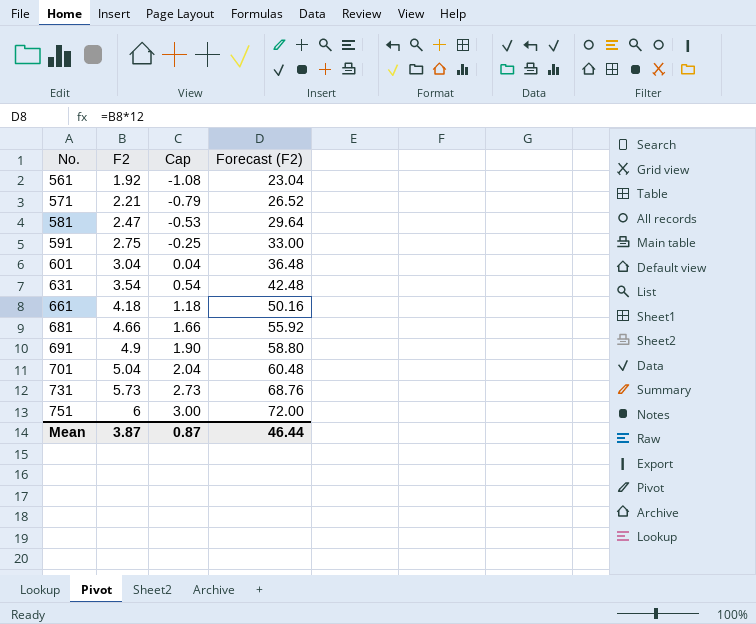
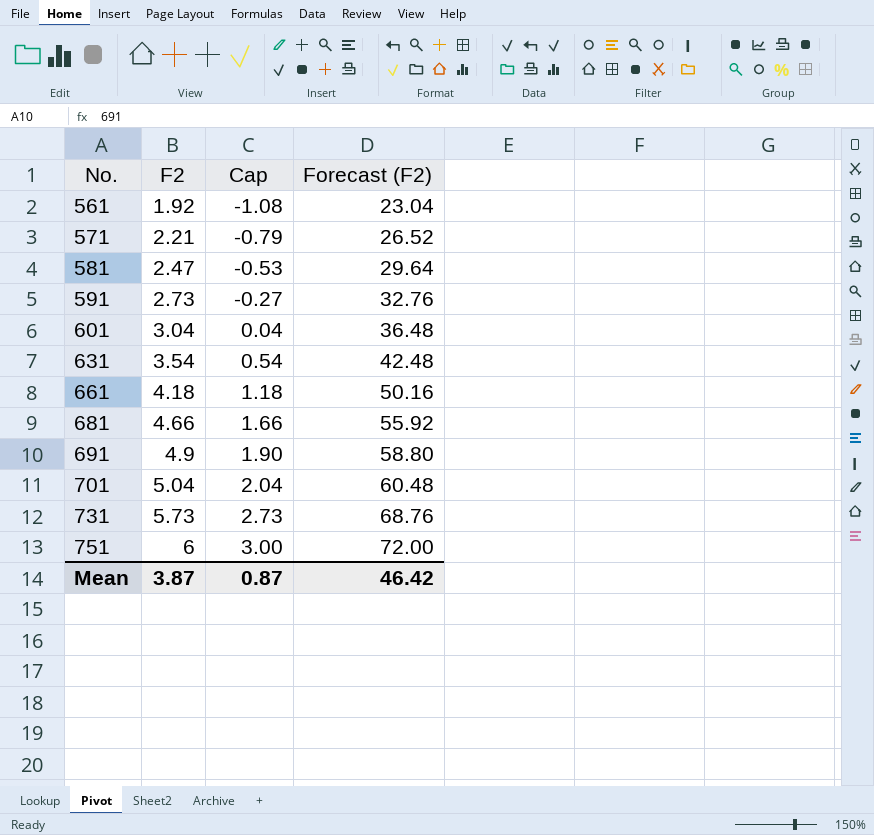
591 | F2: 2.75 -> 2.73
591 | Cap: -0.25 -> -0.27
591 | Forecast (F2): 33.00 -> 32.76
Mean | Forecast (F2): 46.44 -> 46.42

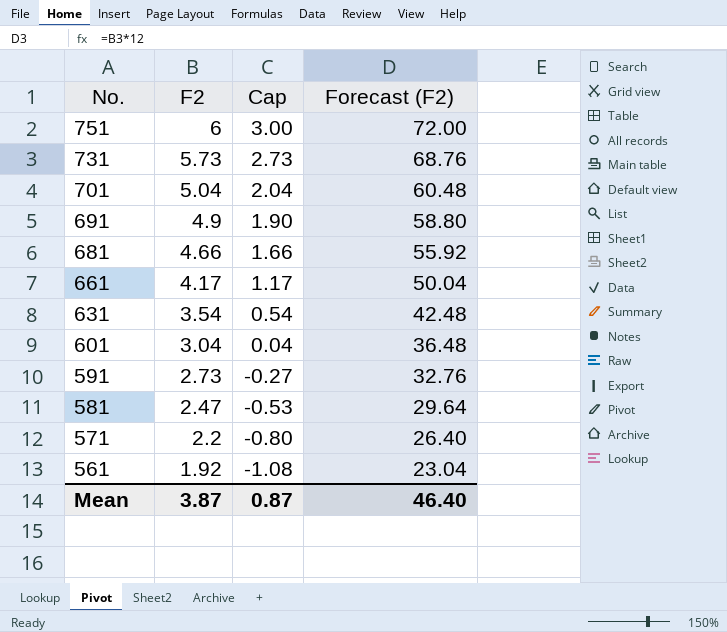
row order: No. ascending -> No. descending
661 | F2: 4.18 -> 4.17
661 | Cap: 1.18 -> 1.17
661 | Forecast (F2): 50.16 -> 50.04
571 | F2: 2.21 -> 2.2
571 | Cap: -0.79 -> -0.80
571 | Forecast (F2): 26.52 -> 26.40
Mean | Forecast (F2): 46.42 -> 46.40

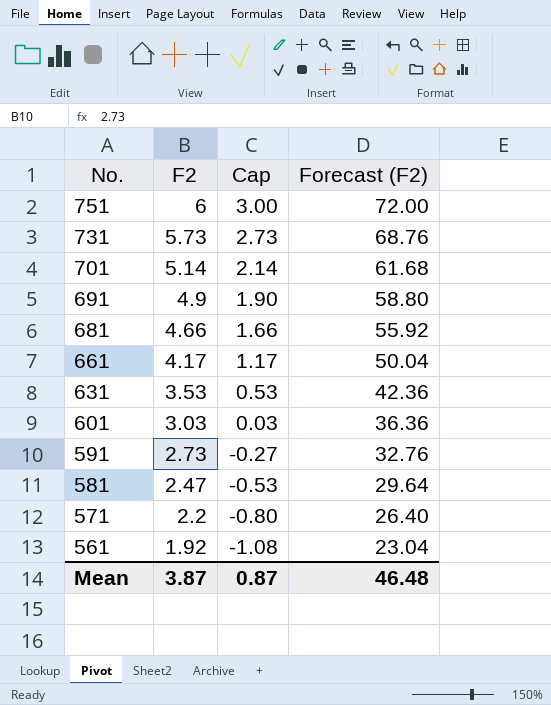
701 | F2: 5.04 -> 5.14
701 | Cap: 2.04 -> 2.14
701 | Forecast (F2): 60.48 -> 61.68
631 | F2: 3.54 -> 3.53
631 | Cap: 0.54 -> 0.53
631 | Forecast (F2): 42.48 -> 42.36
601 | F2: 3.04 -> 3.03
601 | Cap: 0.04 -> 0.03
601 | Forecast (F2): 36.48 -> 36.36
Mean | Forecast (F2): 46.40 -> 46.48

